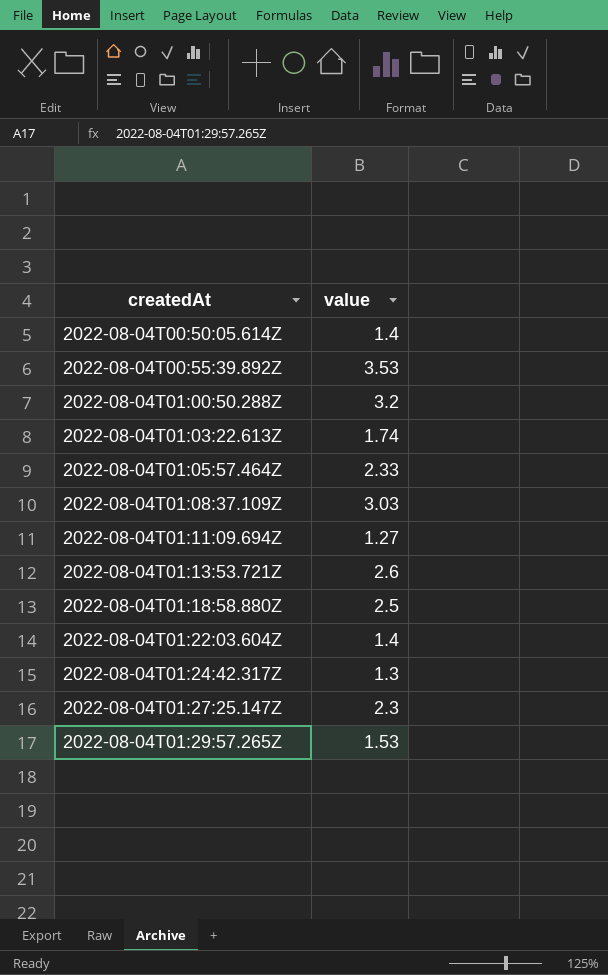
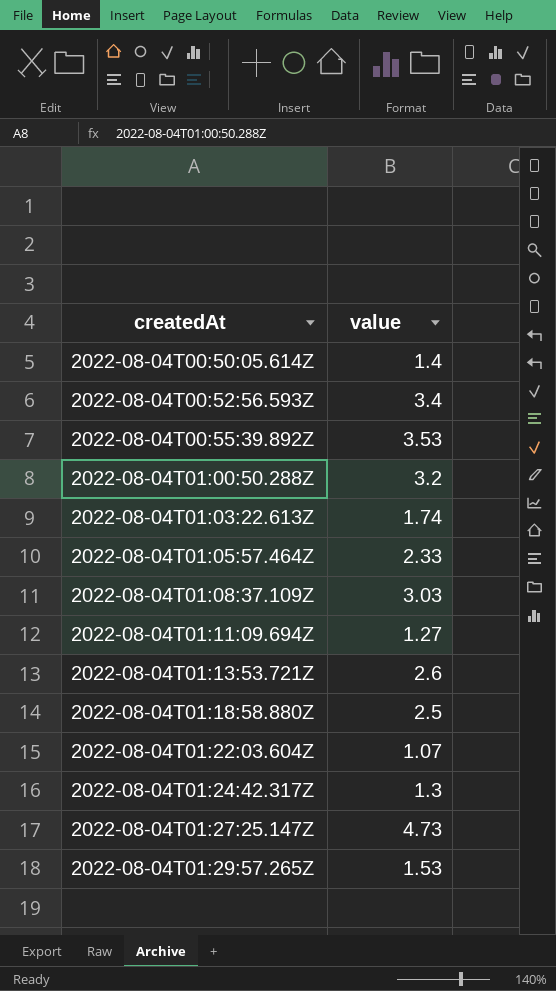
row 2022-08-04T00:52:56.593Z: none -> 3.4
2022-08-04T01:22:03.604Z | value: 1.4 -> 1.07
2022-08-04T01:27:25.147Z | value: 2.3 -> 4.73

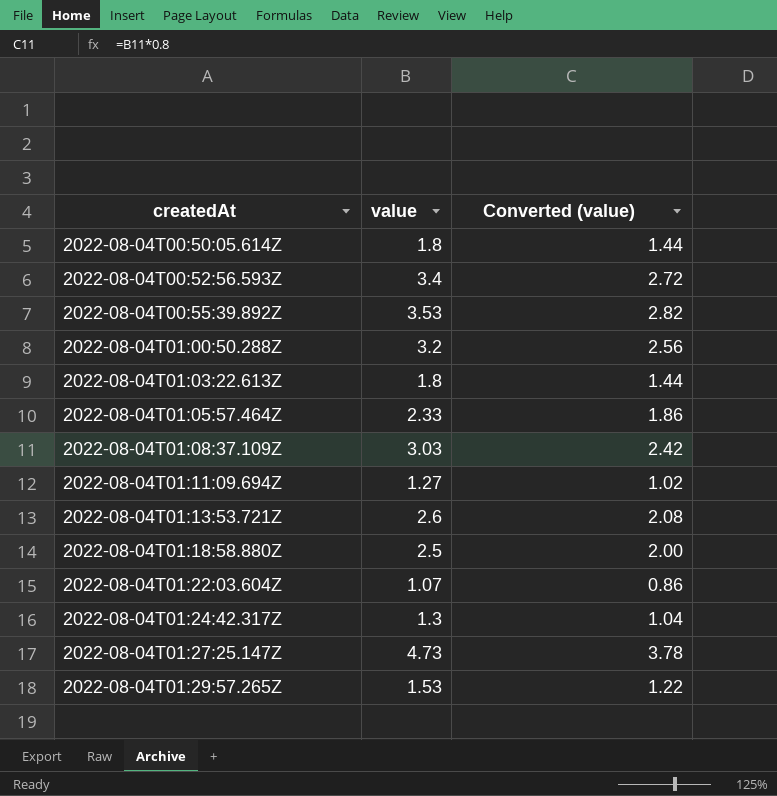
column Converted (value) | formula: none -> [value] * 0.8
2022-08-04T00:50:05.614Z | value: 1.4 -> 1.8
2022-08-04T01:03:22.613Z | value: 1.74 -> 1.8

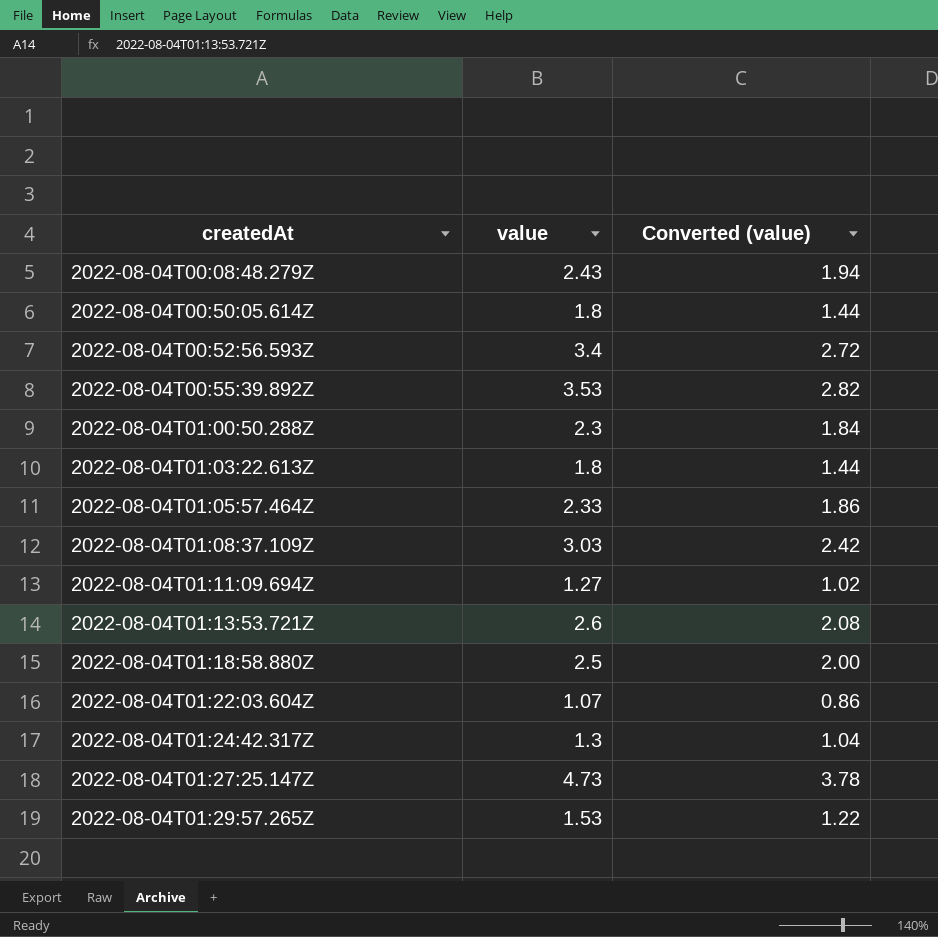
row 2022-08-04T00:08:48.279Z: none -> 2.43 | 1.94
2022-08-04T01:00:50.288Z | value: 3.2 -> 2.3
2022-08-04T01:00:50.288Z | Converted (value): 2.56 -> 1.84

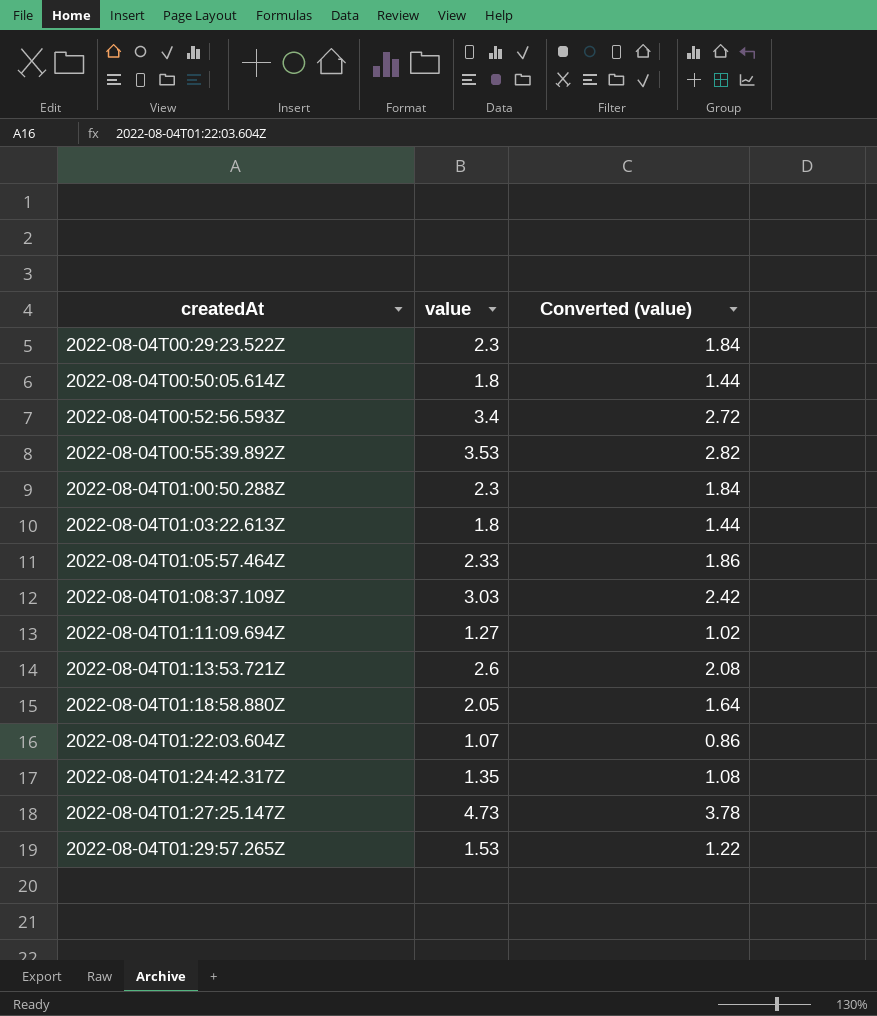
row 2022-08-04T00:08:48.279Z: 2.43 | 1.94 -> none
row 2022-08-04T00:29:23.522Z: none -> 2.3 | 1.84
2022-08-04T01:18:58.880Z | value: 2.5 -> 2.05
2022-08-04T01:18:58.880Z | Converted (value): 2.00 -> 1.64
2022-08-04T01:24:42.317Z | value: 1.3 -> 1.35
2022-08-04T01:24:42.317Z | Converted (value): 1.04 -> 1.08

